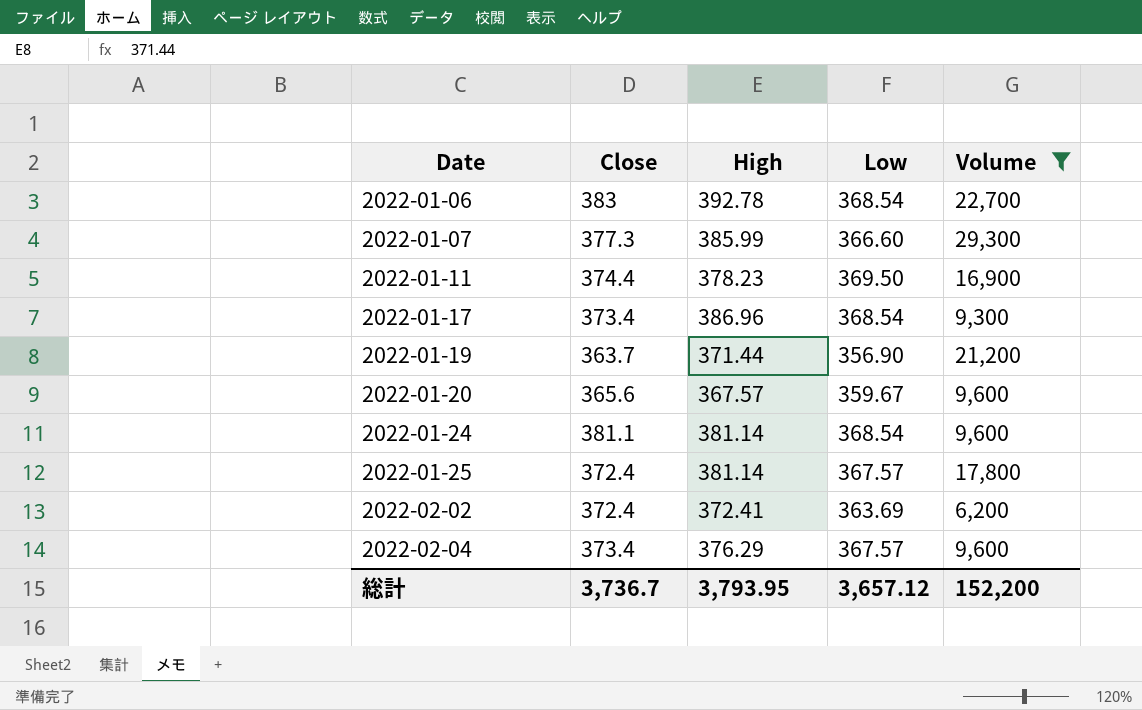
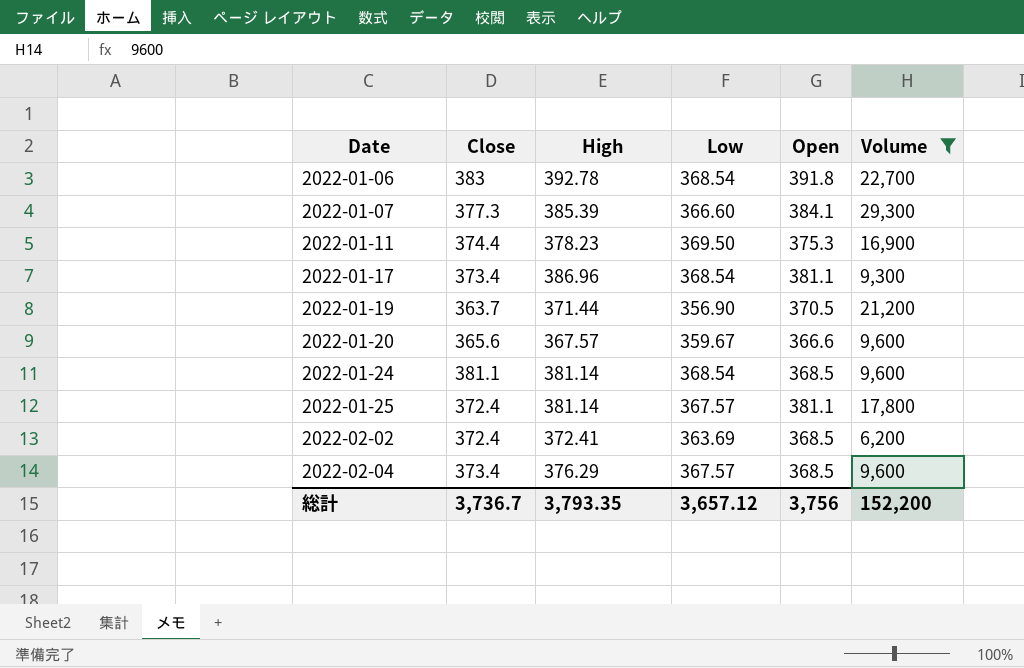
column Open | position: none -> 5
2022-01-07 | High: 385.99 -> 385.39
総計 | High: 3,793.95 -> 3,793.35

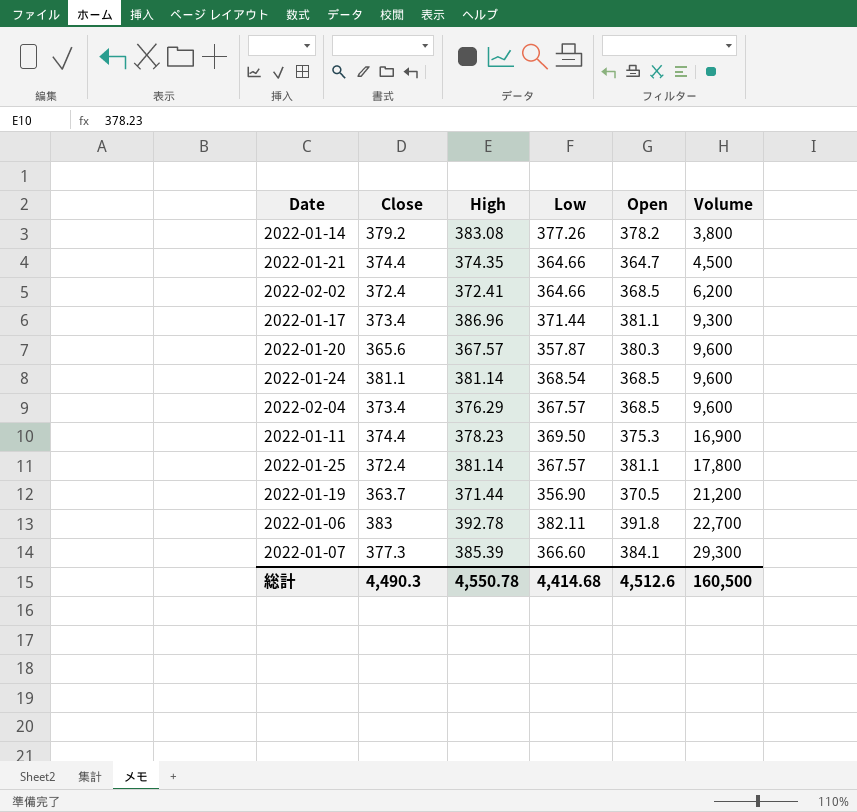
filter: Volume >= 6,200 -> none
row order: Date ascending -> Volume ascending
2022-02-02 | Low: 363.69 -> 364.66
2022-01-17 | Low: 368.54 -> 371.44
2022-01-20 | Low: 359.67 -> 357.87
2022-01-20 | Open: 366.6 -> 380.3
2022-01-06 | Low: 368.54 -> 382.11
総計 | Close: 3,736.7 -> 4,490.3
総計 | High: 3,793.35 -> 4,550.78
総計 | Low: 3,657.12 -> 4,414.68
総計 | Open: 3,756 -> 4,512.6
総計 | Volume: 152,200 -> 160,500

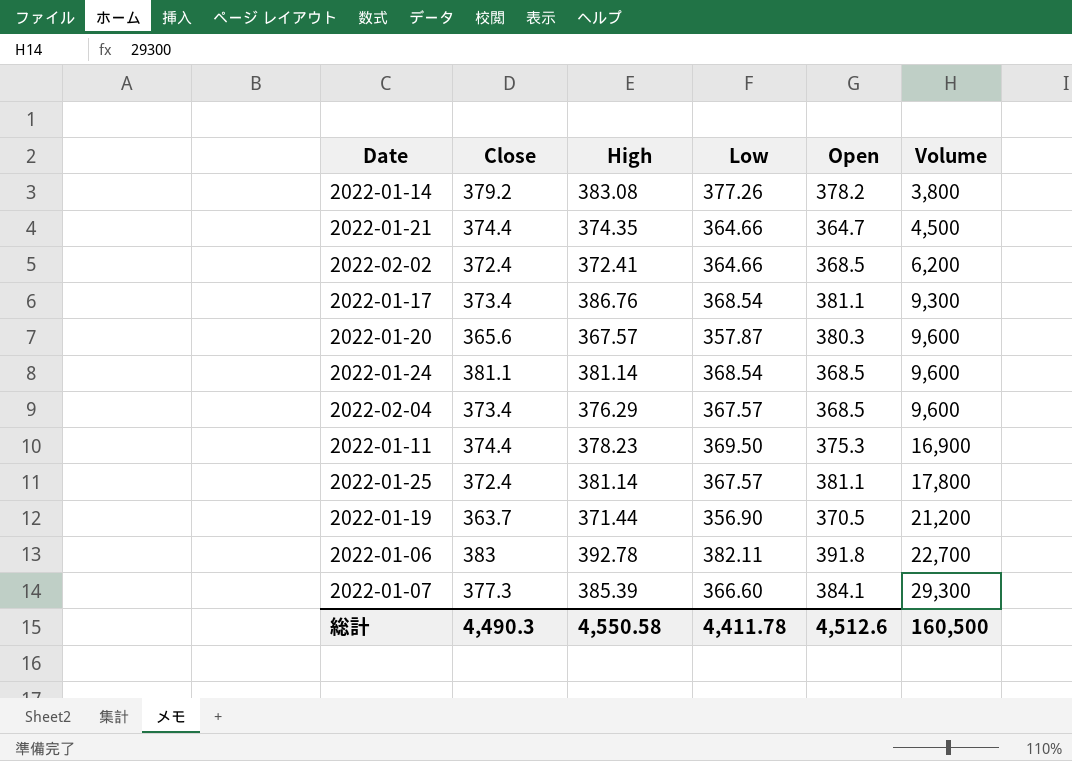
2022-01-17 | High: 386.96 -> 386.76
2022-01-17 | Low: 371.44 -> 368.54
総計 | High: 4,550.78 -> 4,550.58
総計 | Low: 4,414.68 -> 4,411.78

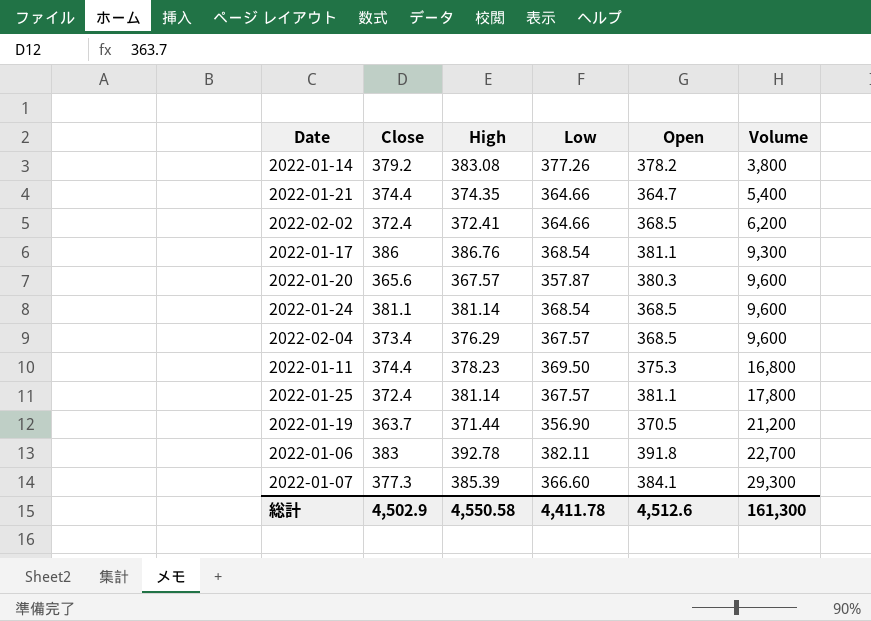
2022-01-21 | Volume: 4,500 -> 5,400
2022-01-17 | Close: 373.4 -> 386
2022-01-11 | Volume: 16,900 -> 16,800
総計 | Close: 4,490.3 -> 4,502.9
総計 | Volume: 160,500 -> 161,300

